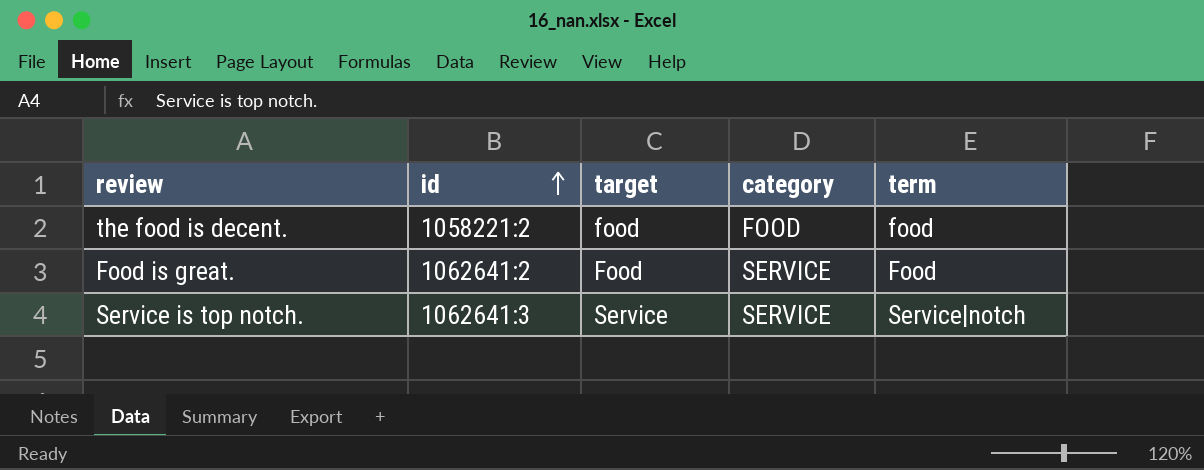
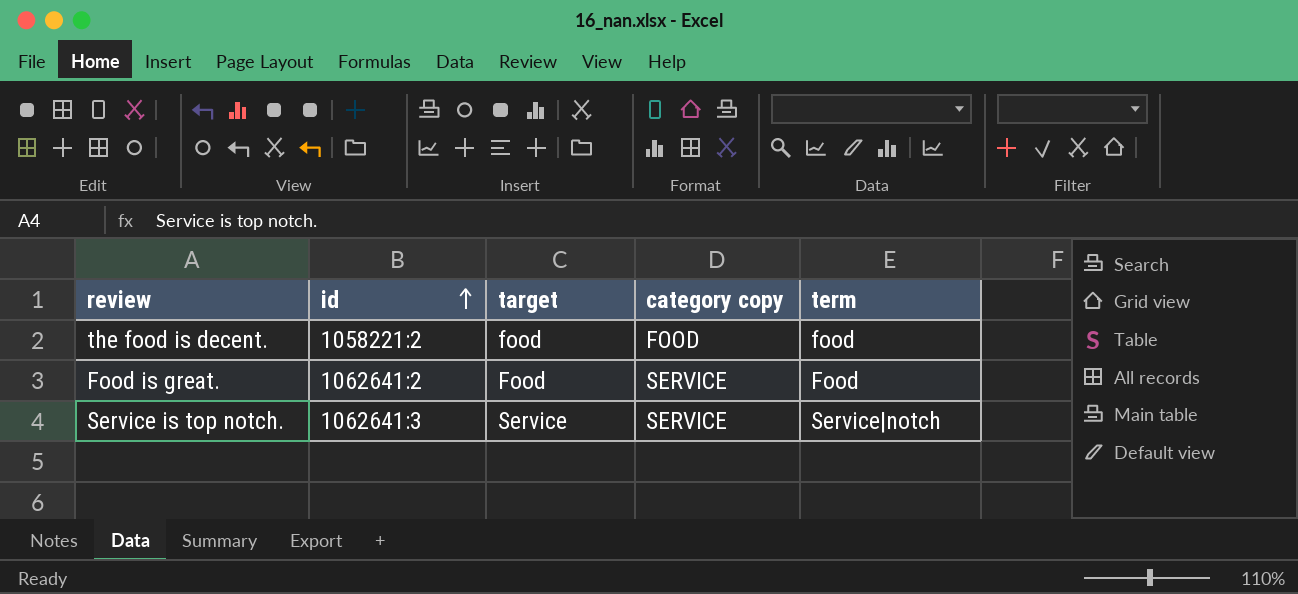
column name: category -> category copy

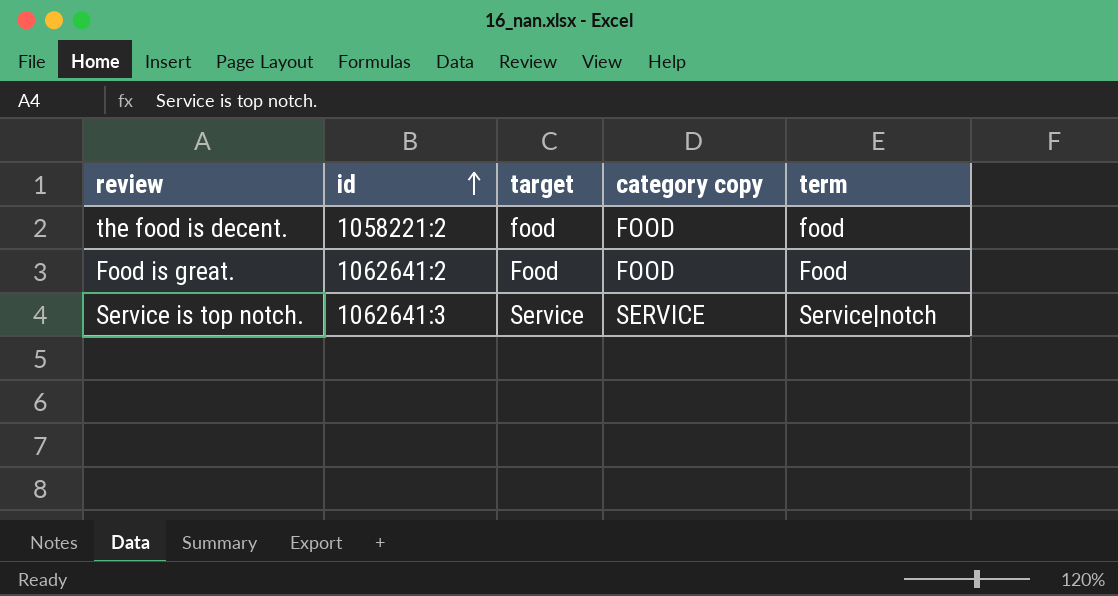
Food is great. | category copy: SERVICE -> FOOD

